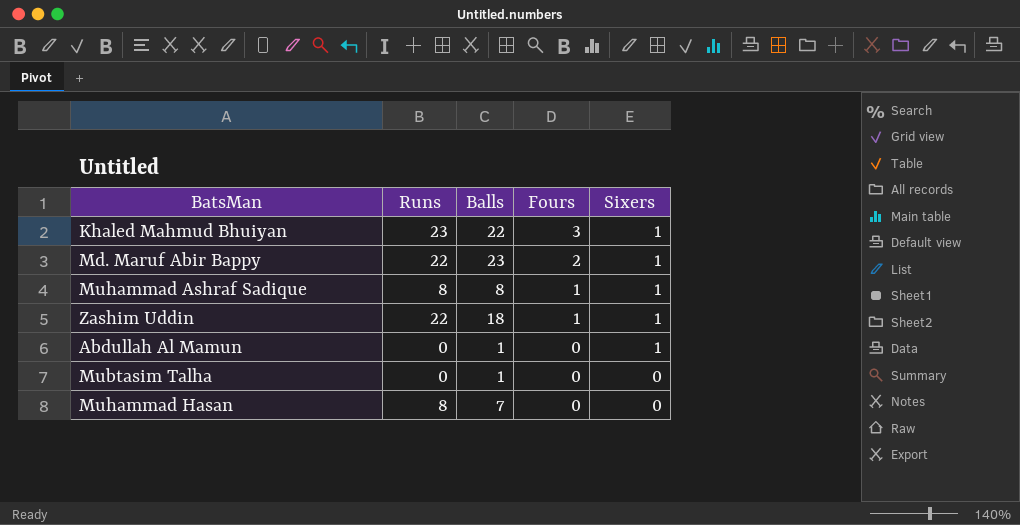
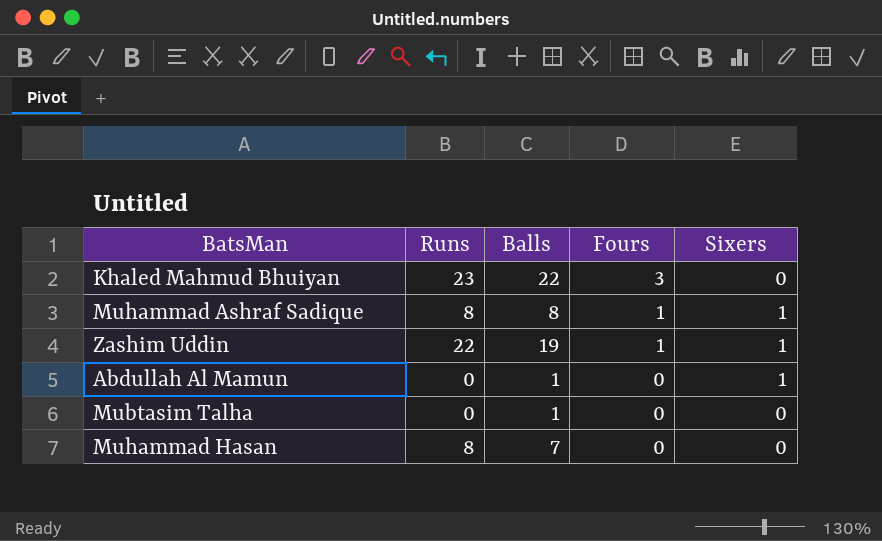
row Md. Maruf Abir Bappy: 22 | 23 | 2 | 1 -> none
Khaled Mahmud Bhuiyan | Sixers: 1 -> 0
Zashim Uddin | Balls: 18 -> 19

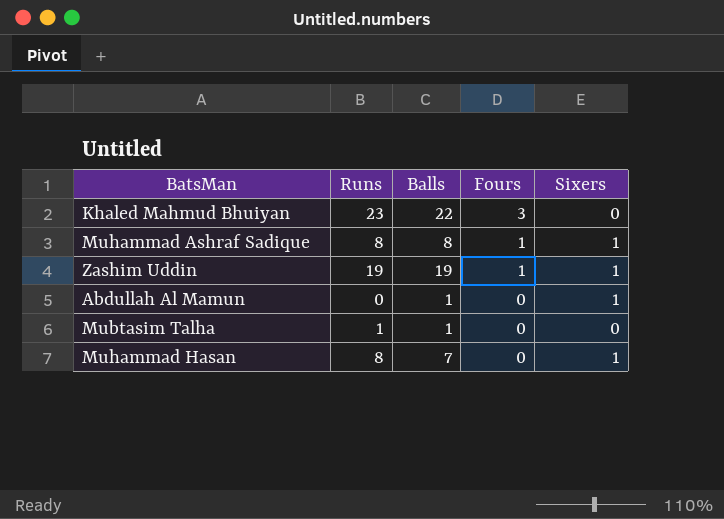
Zashim Uddin | Runs: 22 -> 19
Mubtasim Talha | Runs: 0 -> 1
Muhammad Hasan | Sixers: 0 -> 1

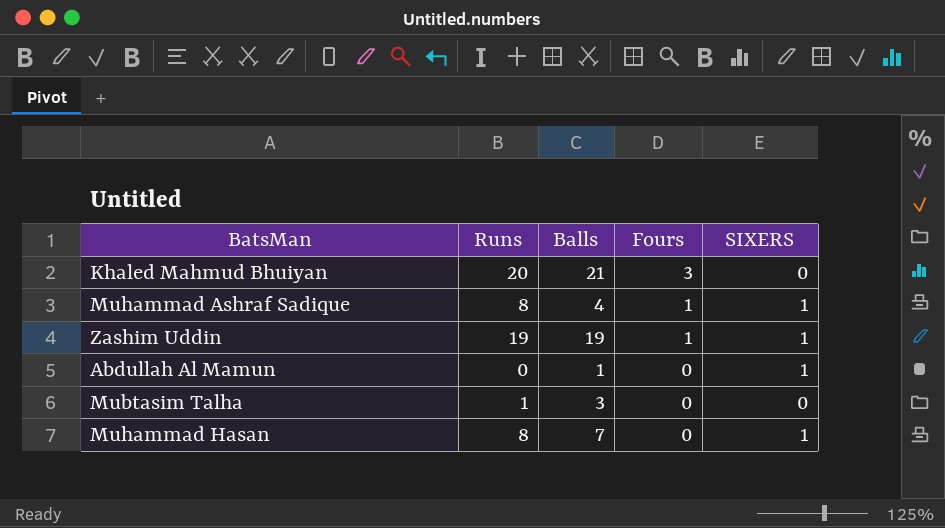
column name: Sixers -> SIXERS
Khaled Mahmud Bhuiyan | Runs: 23 -> 20
Khaled Mahmud Bhuiyan | Balls: 22 -> 21
Muhammad Ashraf Sadique | Balls: 8 -> 4
Mubtasim Talha | Balls: 1 -> 3

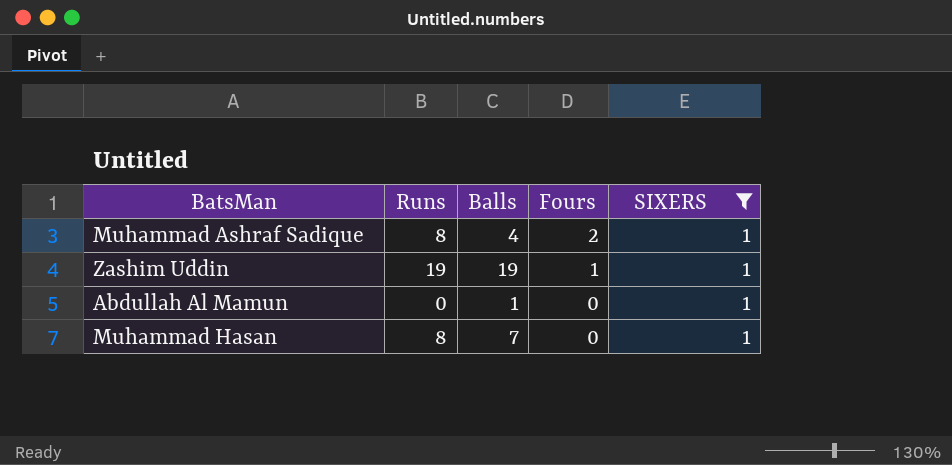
filter: none -> SIXERS = 1
Muhammad Ashraf Sadique | Fours: 1 -> 2

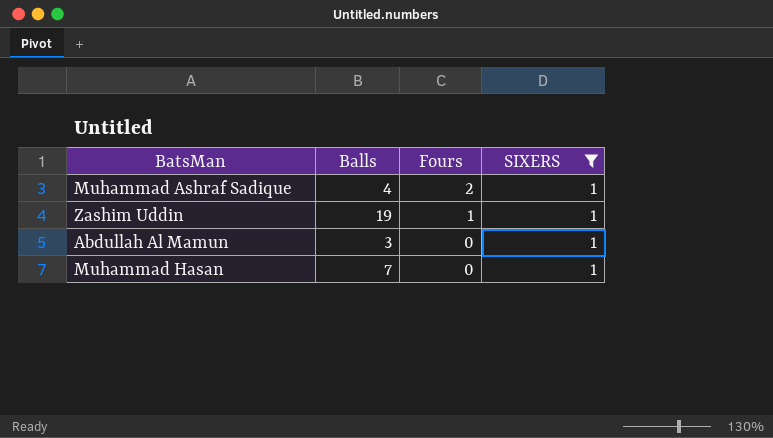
column Runs | position: 2 -> none
Abdullah Al Mamun | Balls: 1 -> 3

